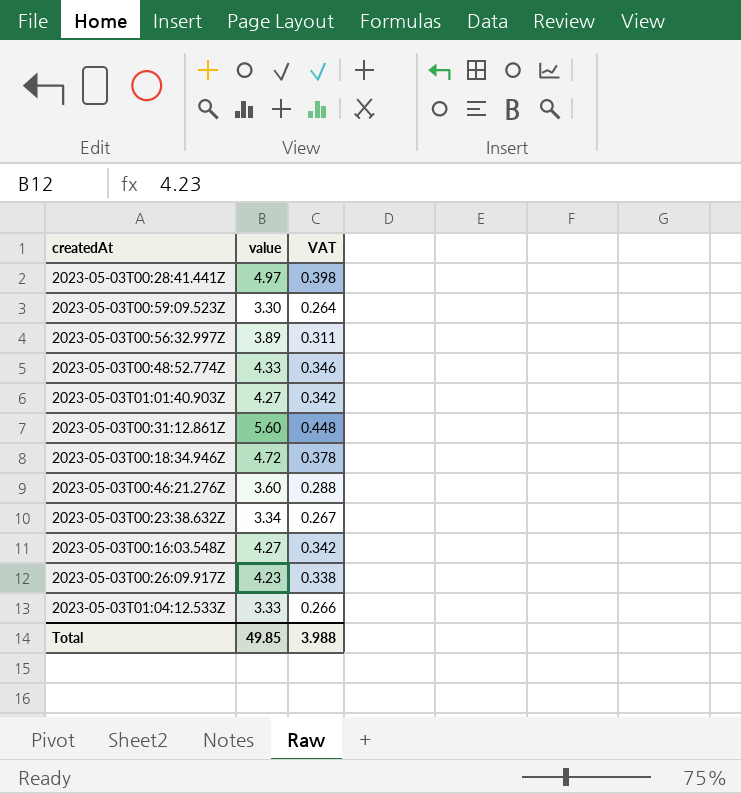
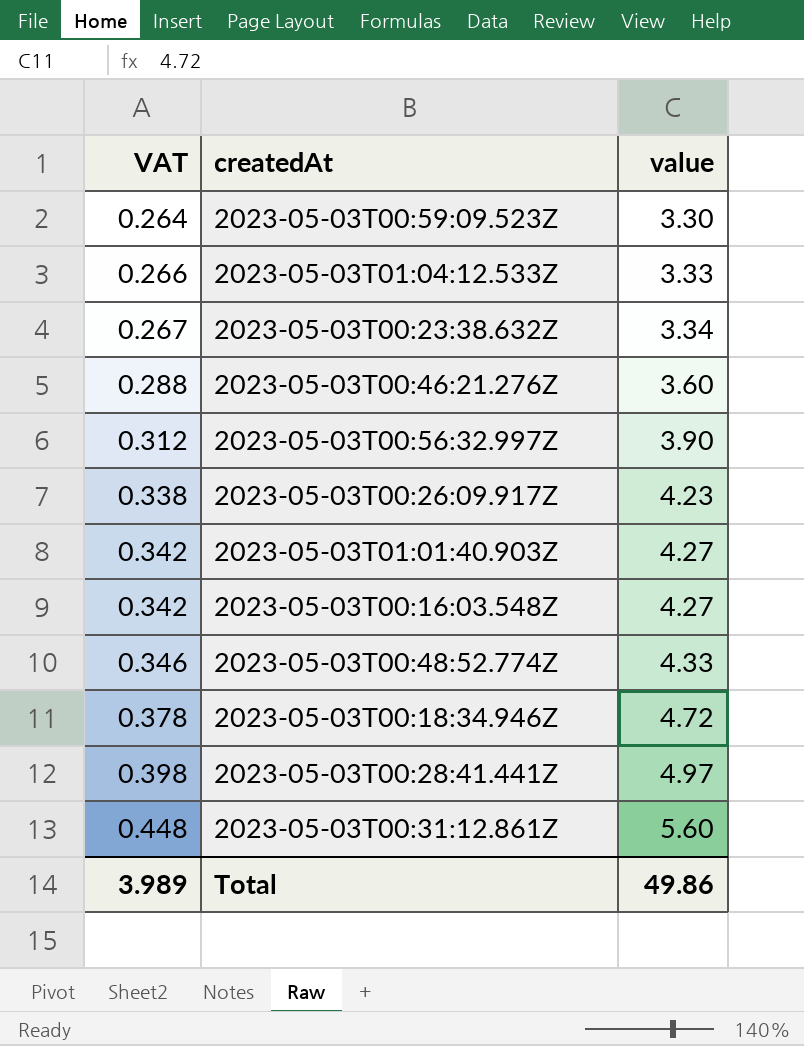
row order: none -> VAT ascending
column VAT | position: 3 -> 1
2023-05-03T00:56:32.997Z | VAT: 0.311 -> 0.312
2023-05-03T00:56:32.997Z | value: 3.89 -> 3.90
Total | VAT: 3.988 -> 3.989
Total | value: 49.85 -> 49.86

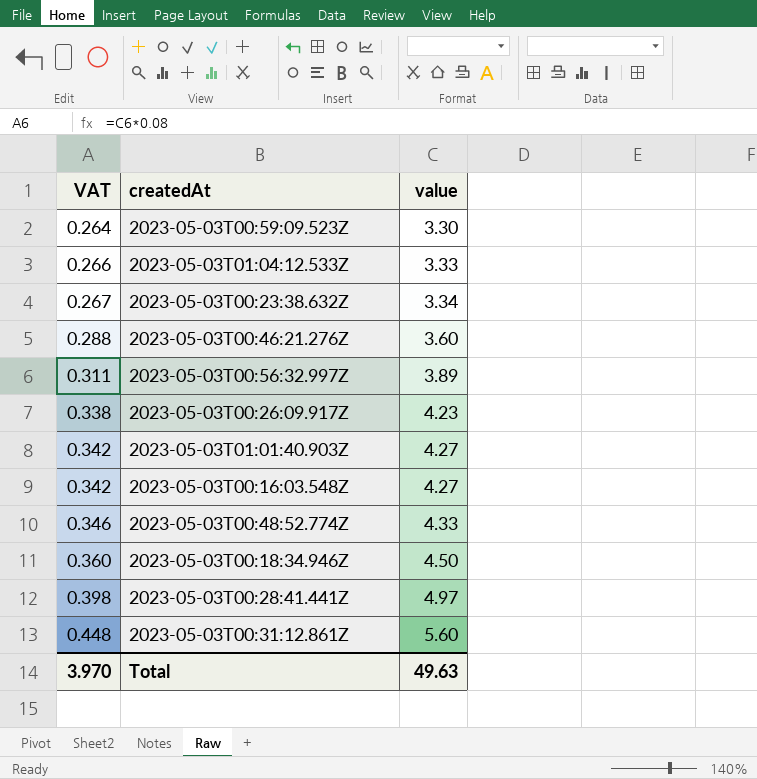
2023-05-03T00:56:32.997Z | VAT: 0.312 -> 0.311
2023-05-03T00:56:32.997Z | value: 3.90 -> 3.89
2023-05-03T00:18:34.946Z | VAT: 0.378 -> 0.360
2023-05-03T00:18:34.946Z | value: 4.72 -> 4.50
Total | VAT: 3.989 -> 3.970
Total | value: 49.86 -> 49.63

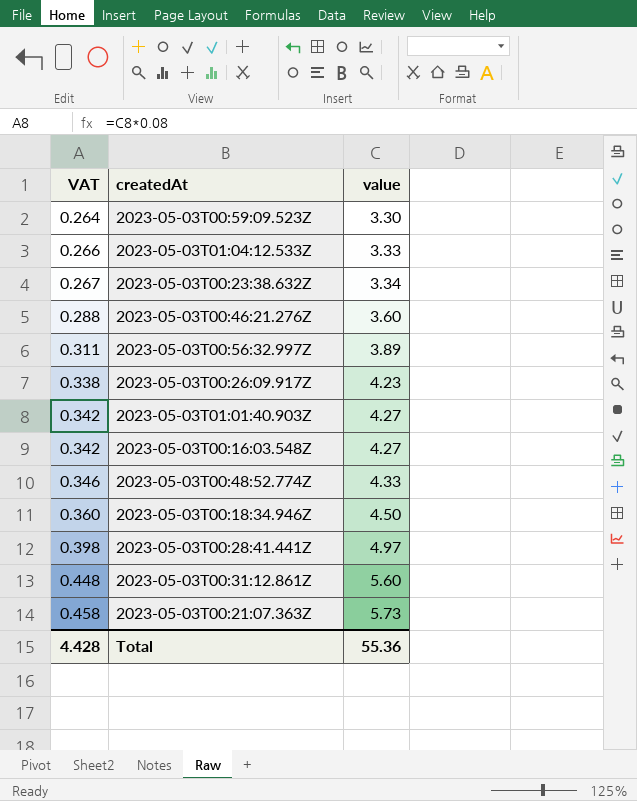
row 2023-05-03T00:21:07.363Z: none -> 0.458 | 5.73
Total | VAT: 3.970 -> 4.428
Total | value: 49.63 -> 55.36

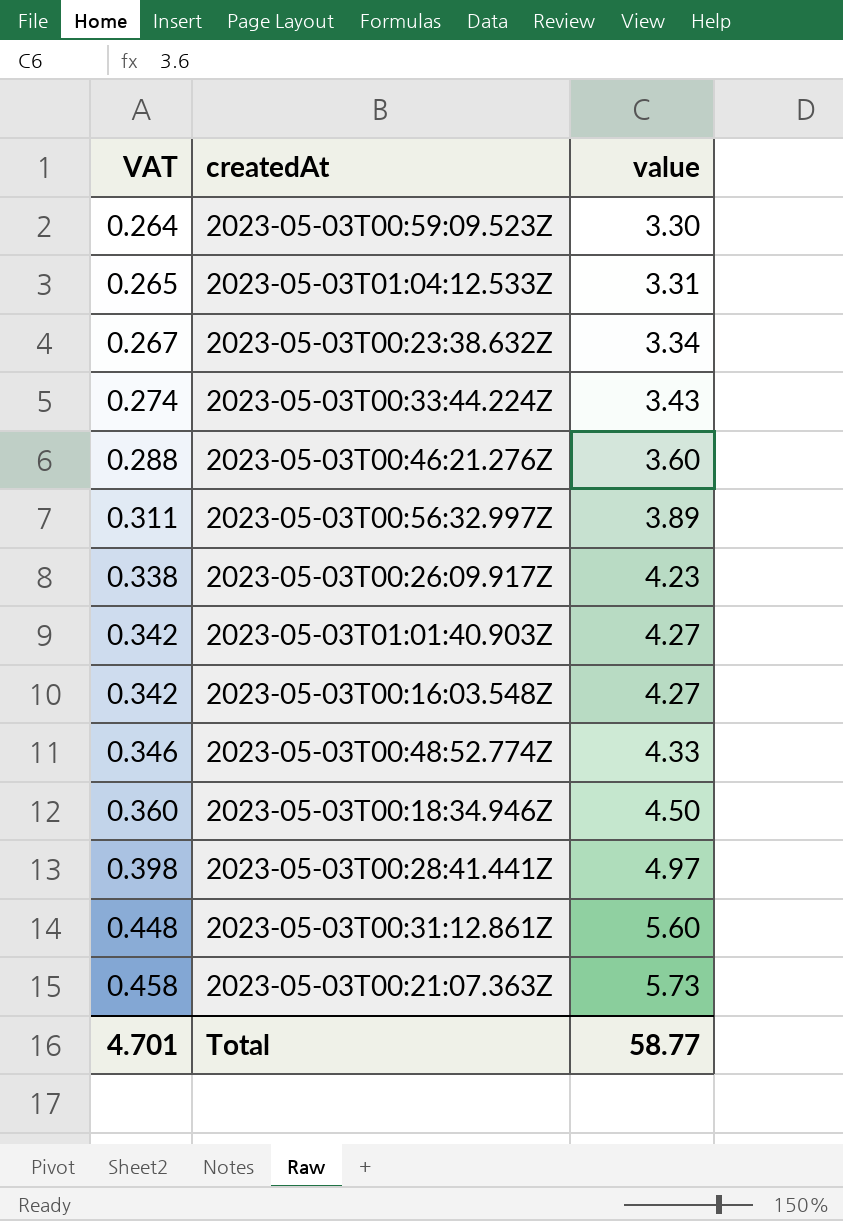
2023-05-03T01:04:12.533Z | VAT: 0.266 -> 0.265
2023-05-03T01:04:12.533Z | value: 3.33 -> 3.31
row 2023-05-03T00:33:44.224Z: none -> 0.274 | 3.43
Total | VAT: 4.428 -> 4.701
Total | value: 55.36 -> 58.77

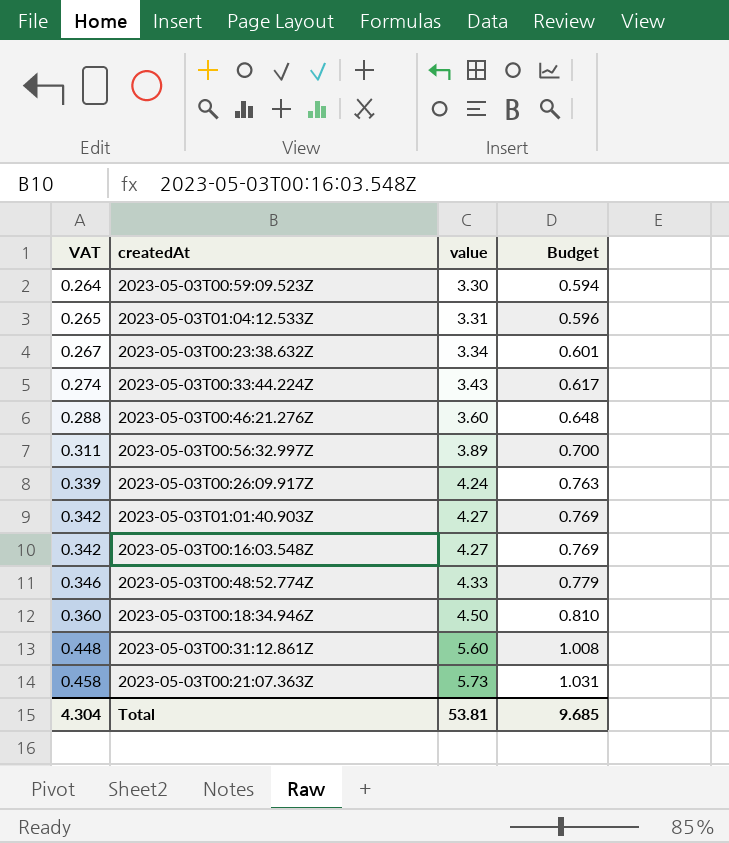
column Budget | formula: none -> [value] * 0.18
row 2023-05-03T00:28:41.441Z: 0.398 | 4.97 -> none
2023-05-03T00:26:09.917Z | VAT: 0.338 -> 0.339
2023-05-03T00:26:09.917Z | value: 4.23 -> 4.24
Total | VAT: 4.701 -> 4.304
Total | value: 58.77 -> 53.81

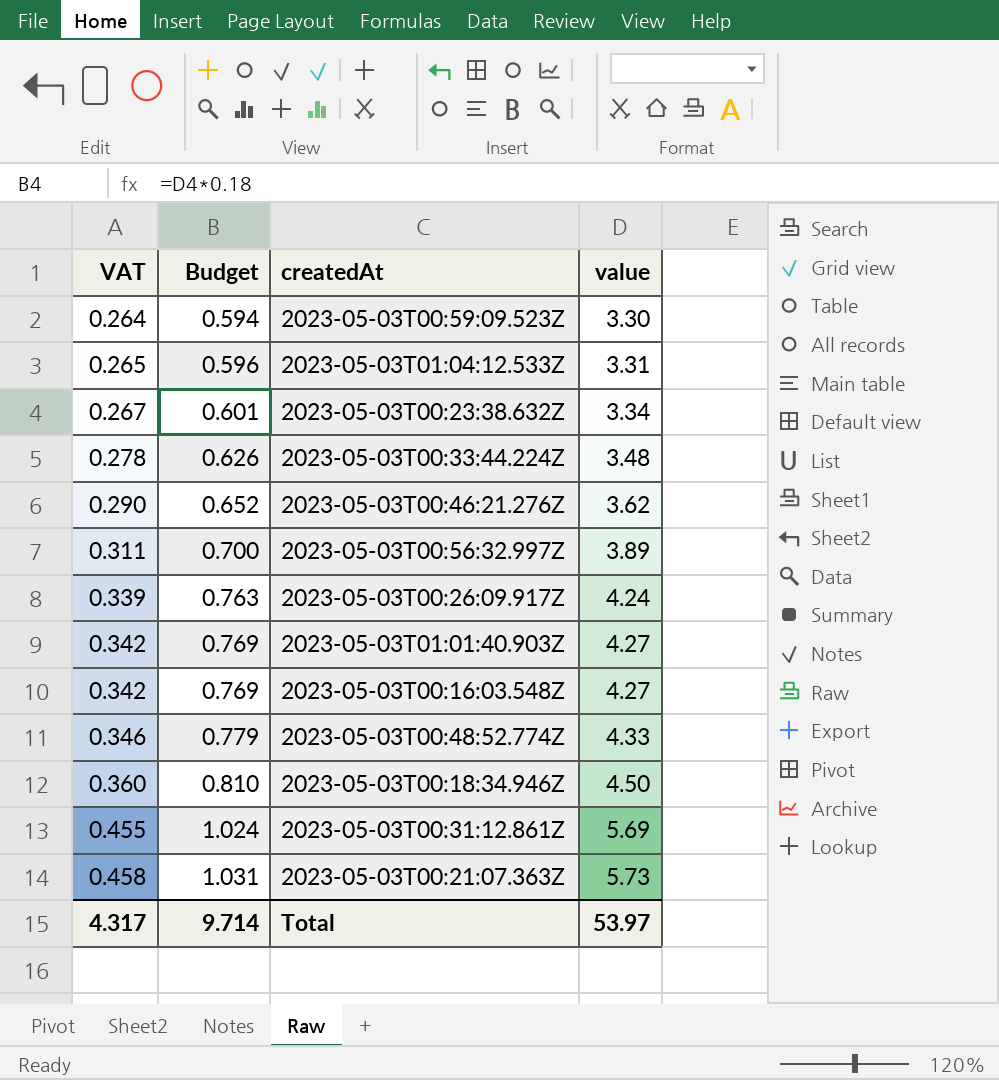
column Budget | position: 4 -> 2
2023-05-03T00:33:44.224Z | VAT: 0.274 -> 0.278
2023-05-03T00:33:44.224Z | Budget: 0.617 -> 0.626
2023-05-03T00:33:44.224Z | value: 3.43 -> 3.48
2023-05-03T00:46:21.276Z | VAT: 0.288 -> 0.290
2023-05-03T00:46:21.276Z | Budget: 0.648 -> 0.652
2023-05-03T00:46:21.276Z | value: 3.60 -> 3.62
2023-05-03T00:31:12.861Z | VAT: 0.448 -> 0.455
2023-05-03T00:31:12.861Z | Budget: 1.008 -> 1.024
2023-05-03T00:31:12.861Z | value: 5.60 -> 5.69
Total | VAT: 4.304 -> 4.317
Total | Budget: 9.685 -> 9.714
Total | value: 53.81 -> 53.97

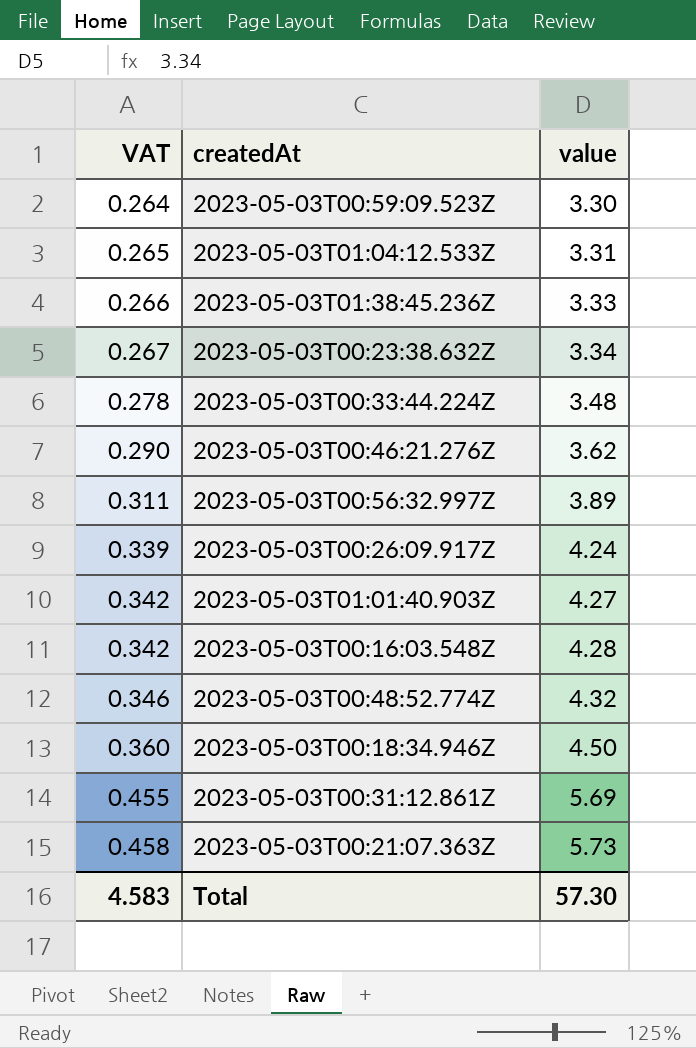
column Budget | formula: [value] * 0.18 -> none
row 2023-05-03T01:38:45.236Z: none -> 0.266 | 3.33
2023-05-03T00:16:03.548Z | value: 4.27 -> 4.28
2023-05-03T00:48:52.774Z | value: 4.33 -> 4.32
Total | VAT: 4.317 -> 4.583
Total | value: 53.97 -> 57.30

